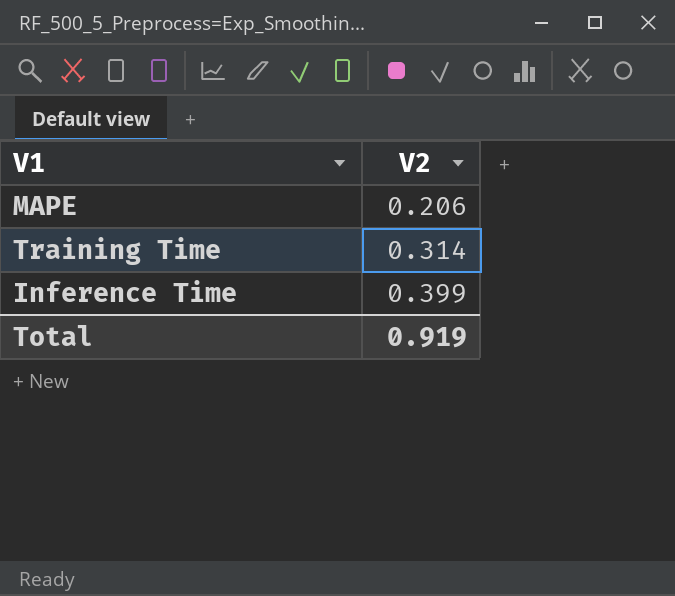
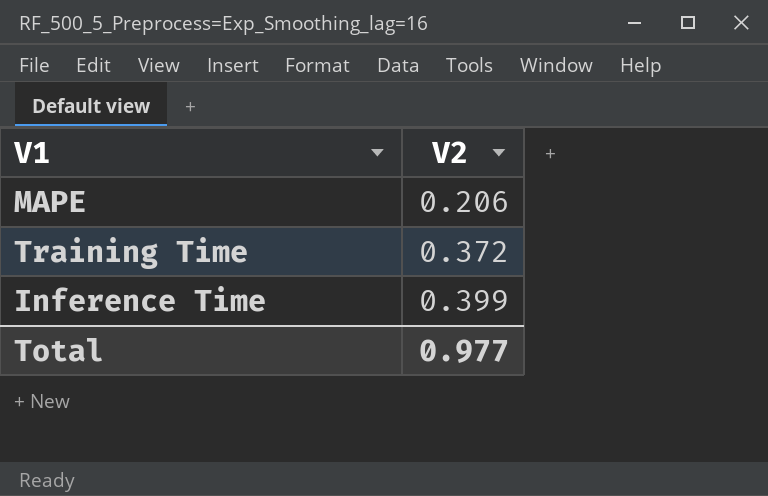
Training Time | V2: 0.314 -> 0.372
Total | V2: 0.919 -> 0.977

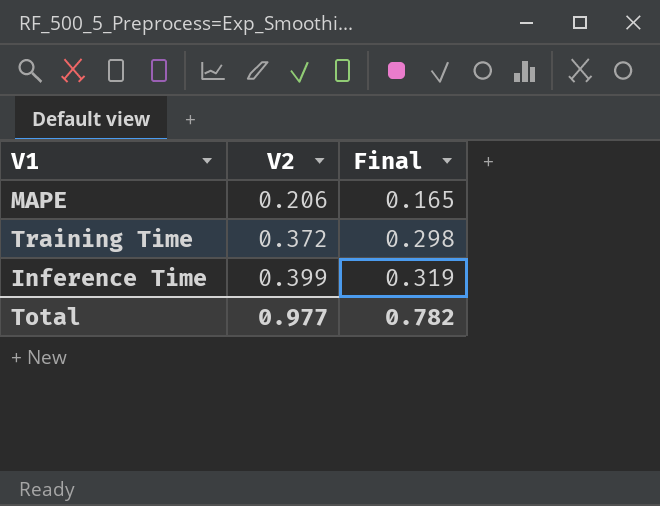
column Final | formula: none -> [V2] * 0.8

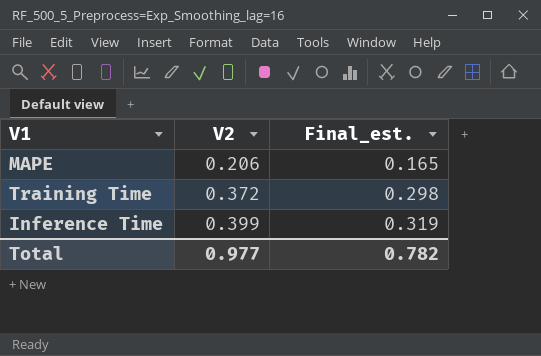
column name: Final -> Final_est.

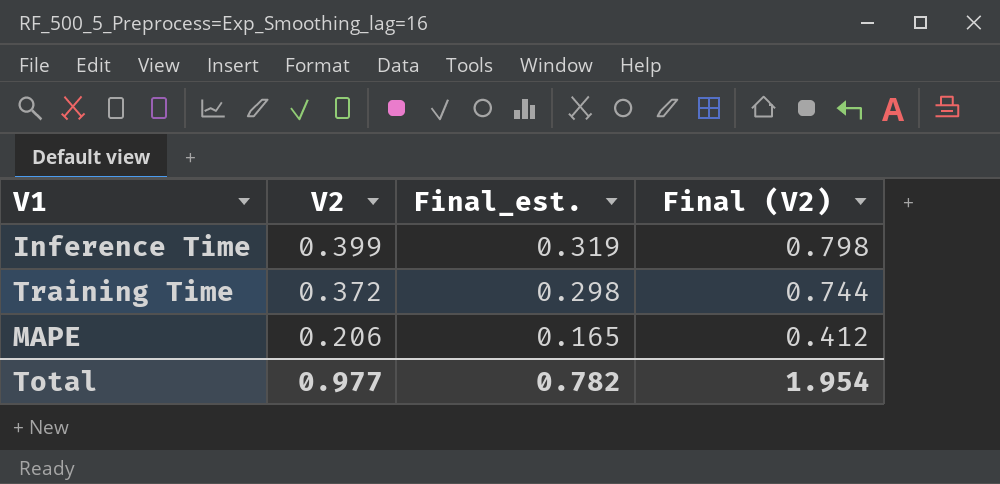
row order: V2 ascending -> V2 descending
column Final (V2) | formula: none -> [V2] * 2

